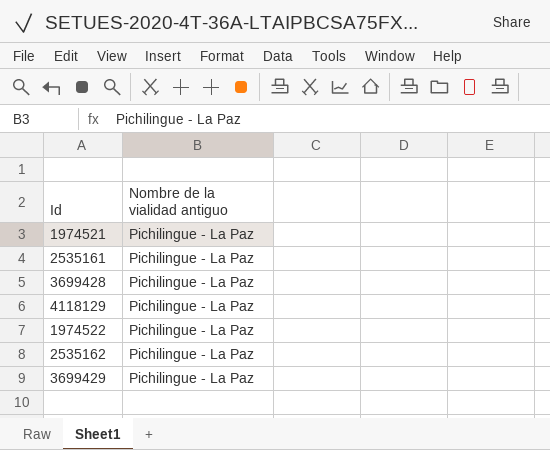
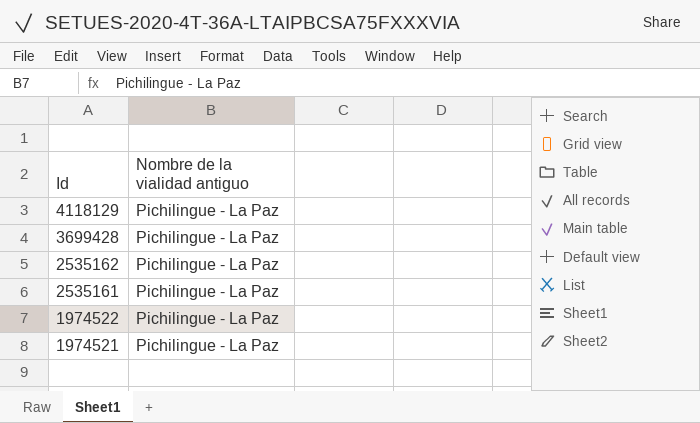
row order: none -> Id descending
row 3699429: Pichilingue - La Paz -> none

